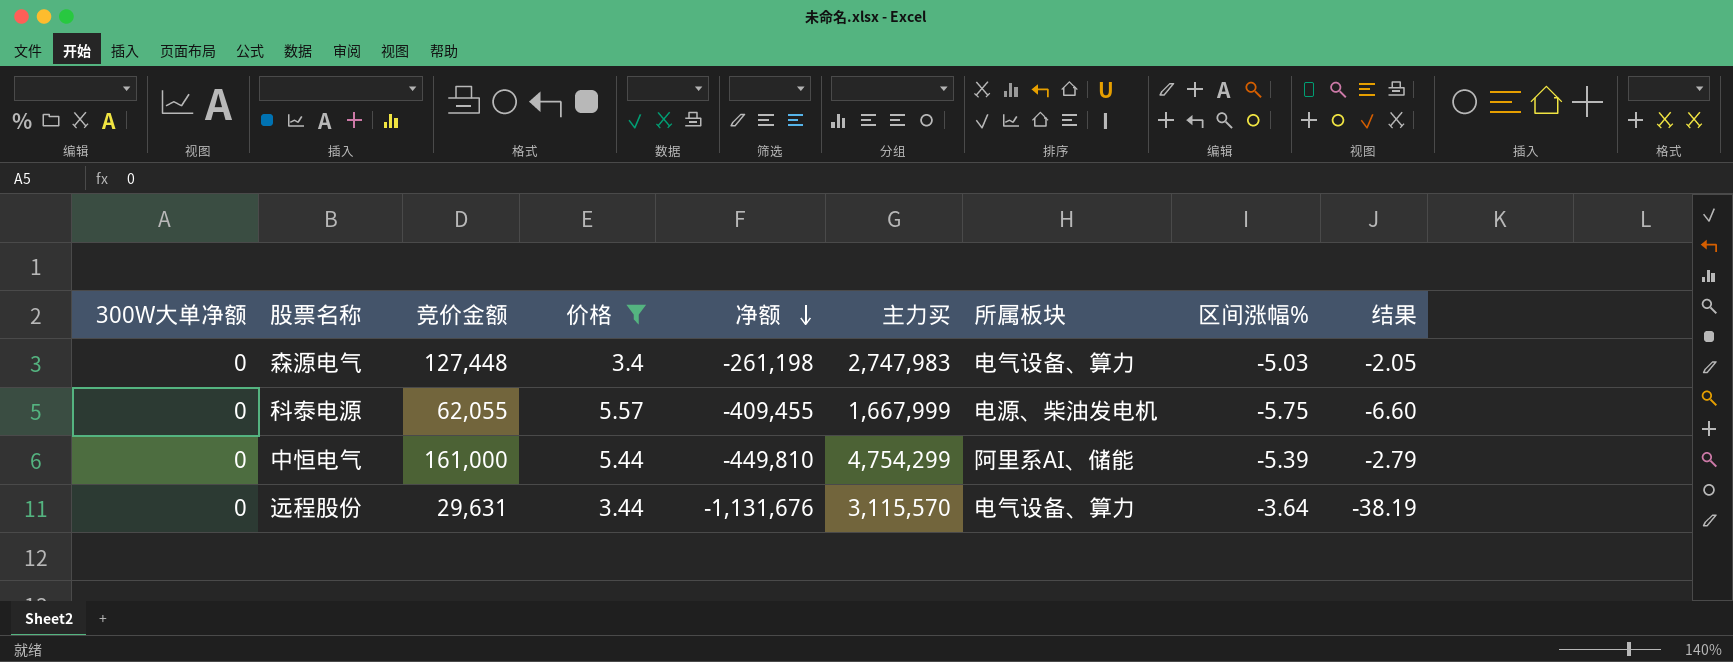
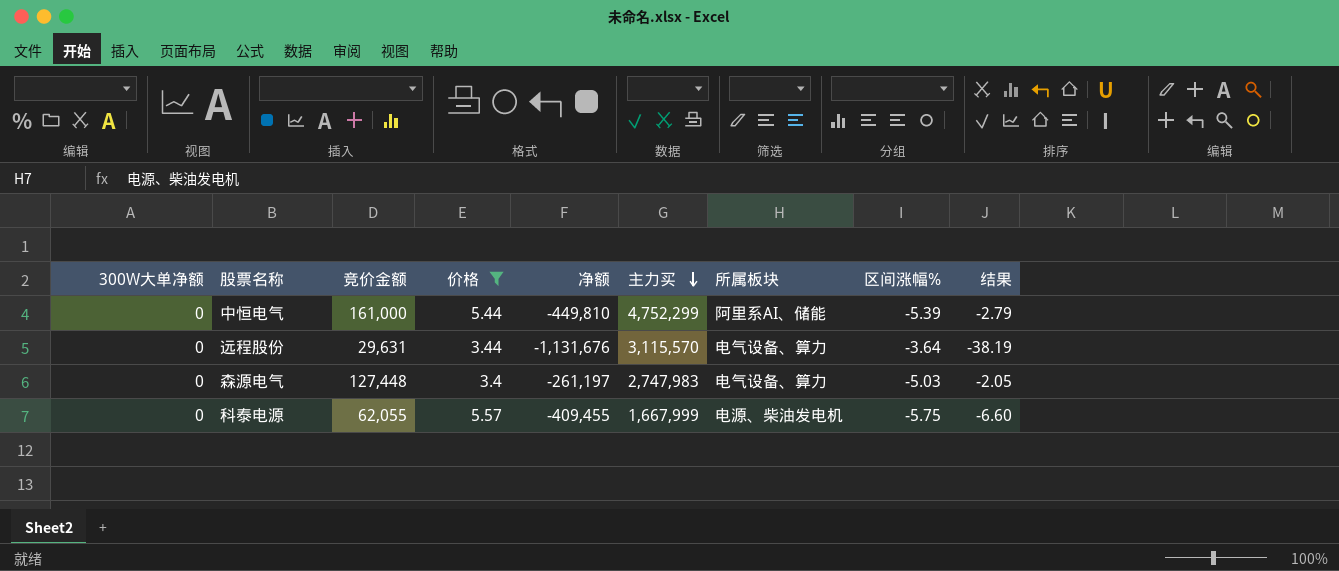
row order: 净额 descending -> 主力买 descending
中恒电气 | 主力买: 4,754,299 -> 4,752,299
森源电气 | 净额: -261,198 -> -261,197

